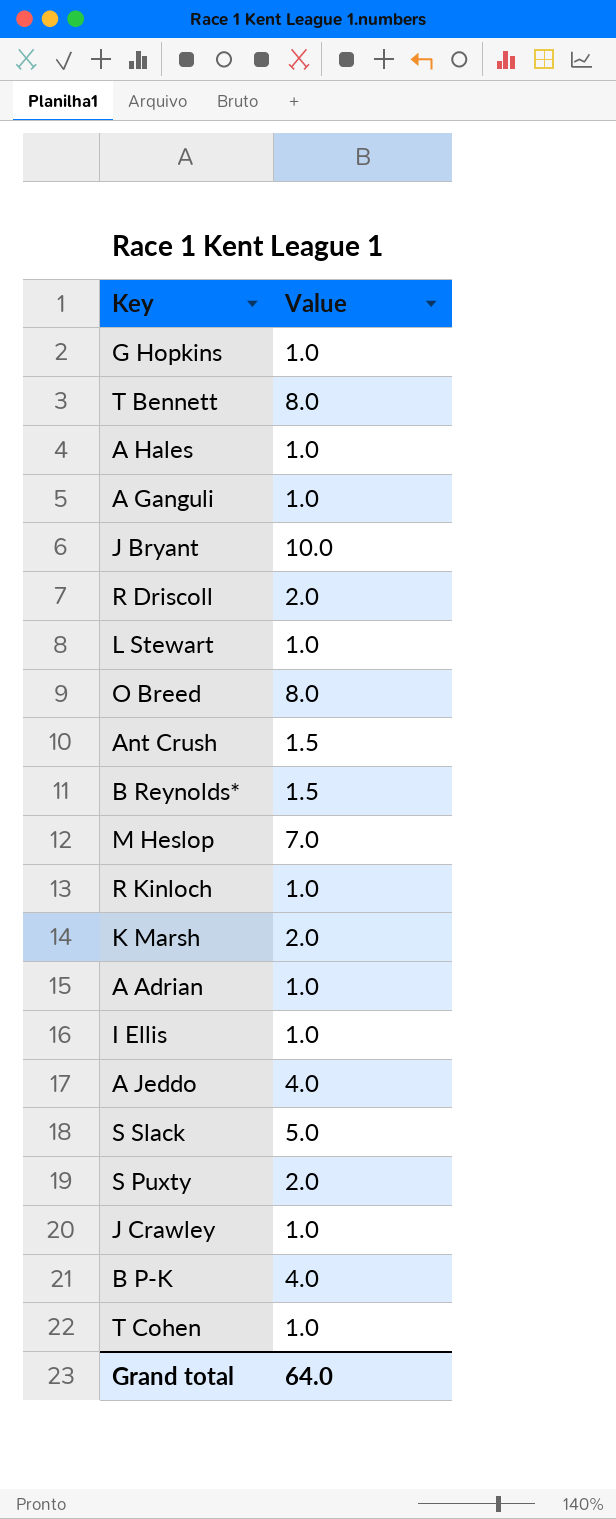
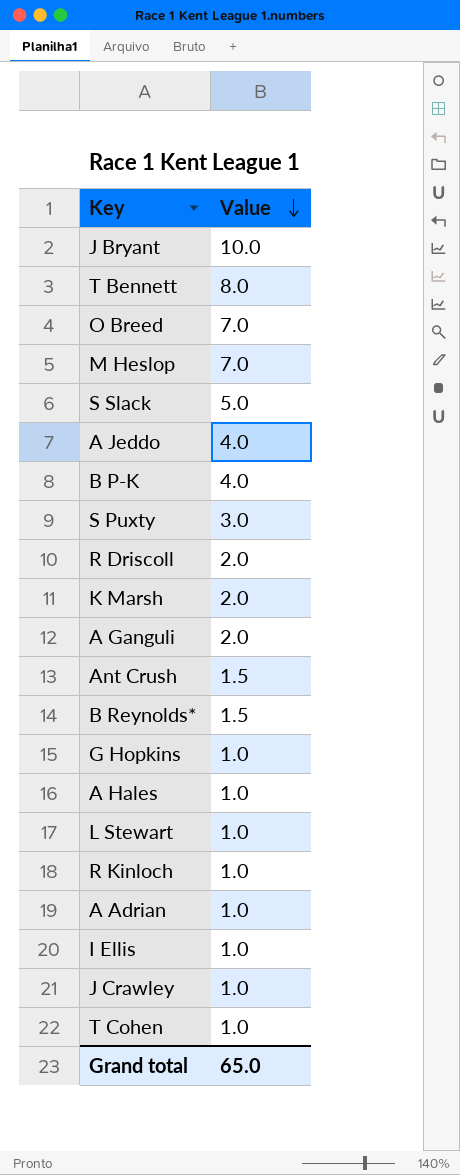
row order: none -> Value descending
O Breed | Value: 8.0 -> 7.0
S Puxty | Value: 2.0 -> 3.0
A Ganguli | Value: 1.0 -> 2.0
Grand total | Value: 64.0 -> 65.0

